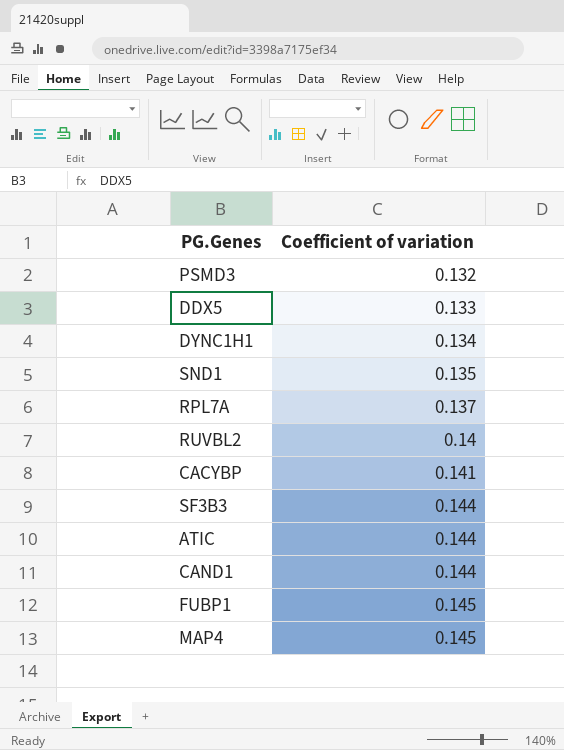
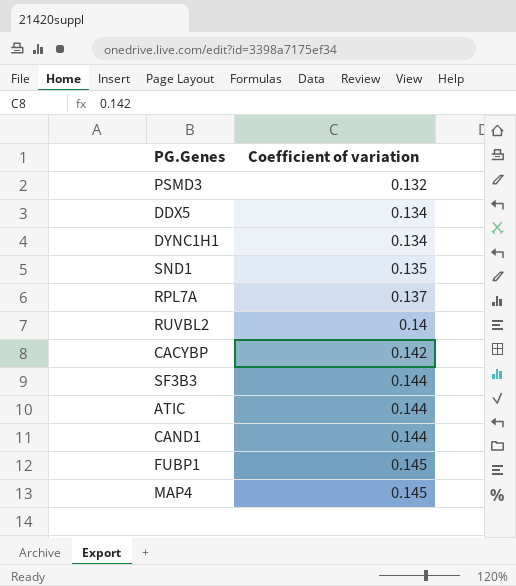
DDX5 | Coefficient of variation: 0.133 -> 0.134
CACYBP | Coefficient of variation: 0.141 -> 0.142

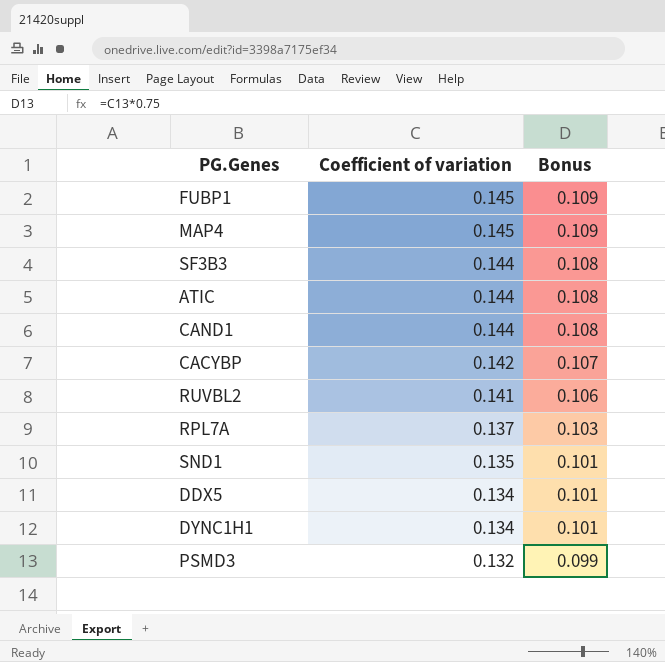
row order: Coefficient of variation ascending -> Coefficient of variation descending
column Bonus | formula: none -> [Coefficient of variation] * 0.75
RUVBL2 | Coefficient of variation: 0.14 -> 0.141

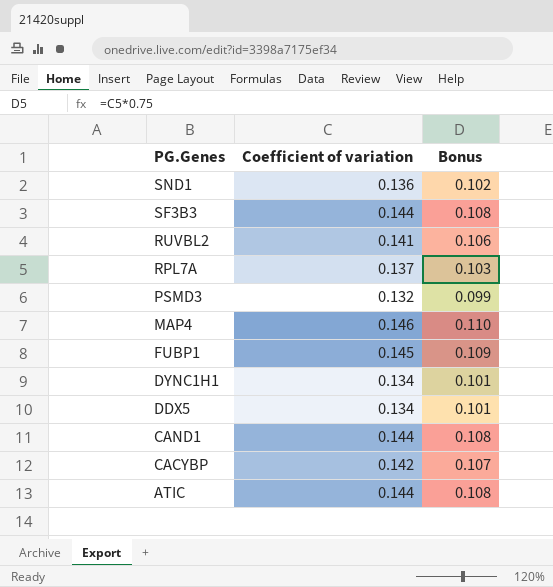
row order: Coefficient of variation descending -> PG.Genes descending
SND1 | Coefficient of variation: 0.135 -> 0.136
SND1 | Bonus: 0.101 -> 0.102
MAP4 | Coefficient of variation: 0.145 -> 0.146
MAP4 | Bonus: 0.109 -> 0.110

